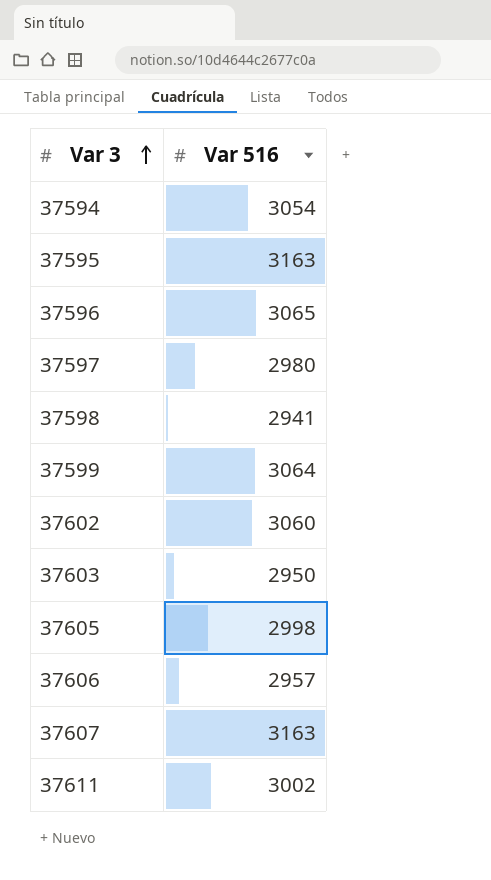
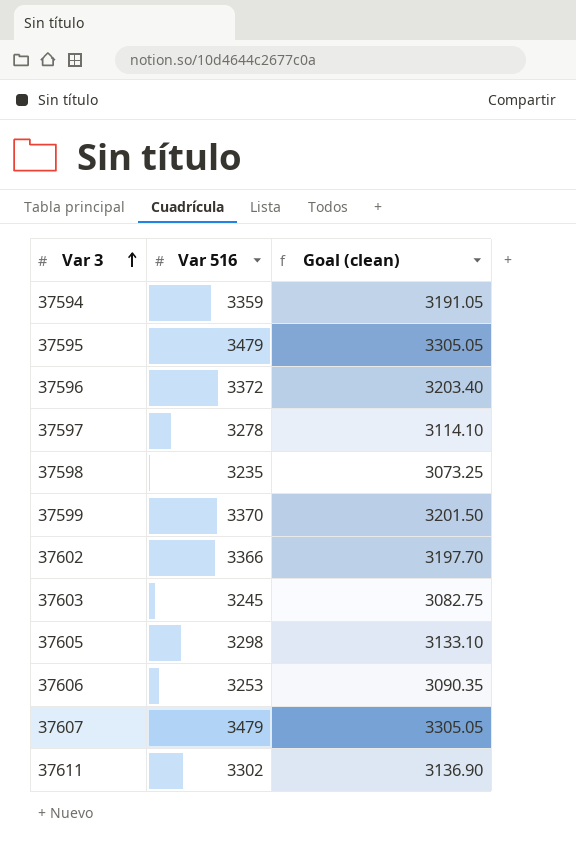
column Goal (clean) | formula: none -> [Var 516] * 0.95
37594 | Var 516: 3054 -> 3359
37595 | Var 516: 3163 -> 3479
37596 | Var 516: 3065 -> 3372
37597 | Var 516: 2980 -> 3278
37598 | Var 516: 2941 -> 3235
37599 | Var 516: 3064 -> 3370
37602 | Var 516: 3060 -> 3366
37603 | Var 516: 2950 -> 3245
37605 | Var 516: 2998 -> 3298
37606 | Var 516: 2957 -> 3253
37607 | Var 516: 3163 -> 3479
37611 | Var 516: 3002 -> 3302

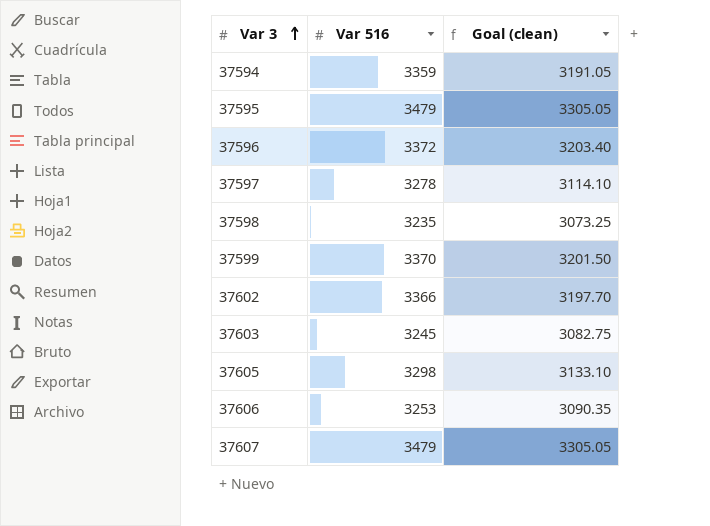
row 37611: 3302 | 3136.90 -> none

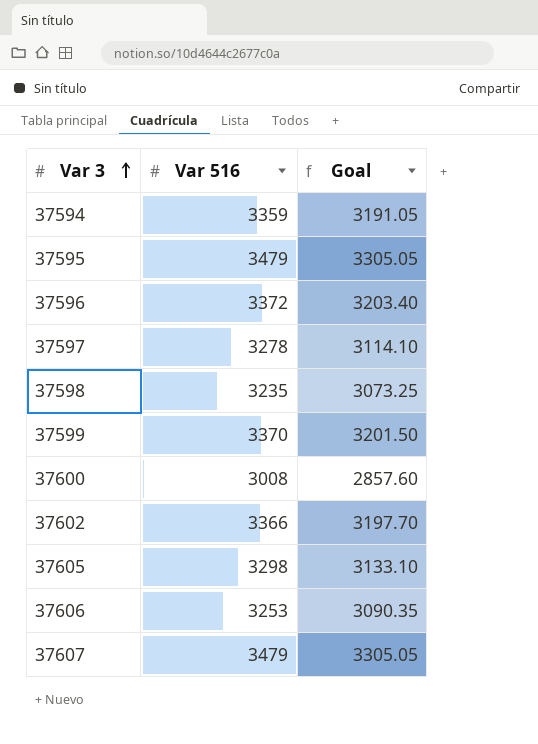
column name: Goal (clean) -> Goal
row 37603: 3245 | 3082.75 -> none
row 37600: none -> 3008 | 2857.60

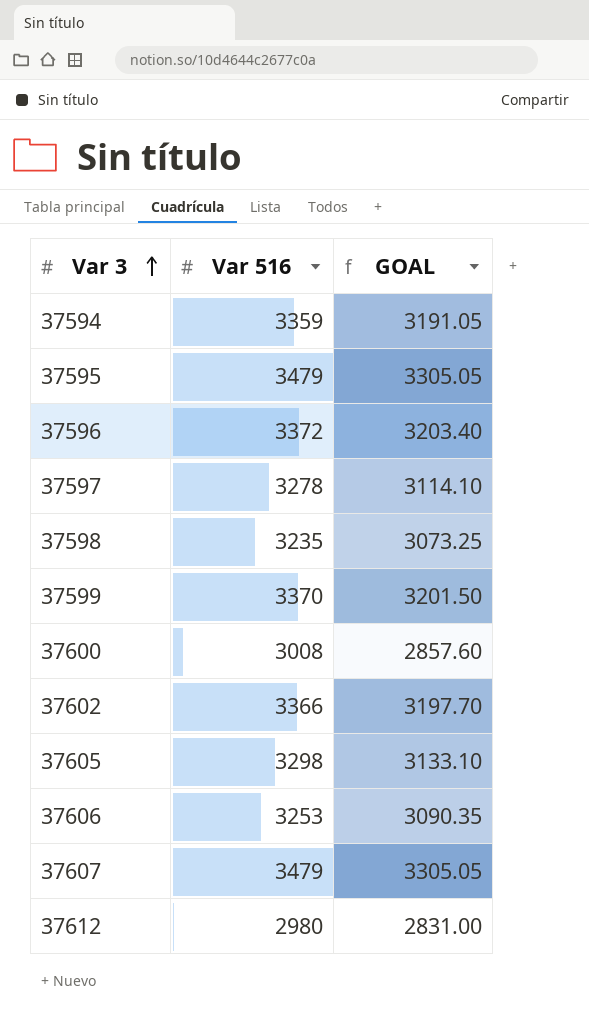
column name: Goal -> GOAL
row 37612: none -> 2980 | 2831.00

